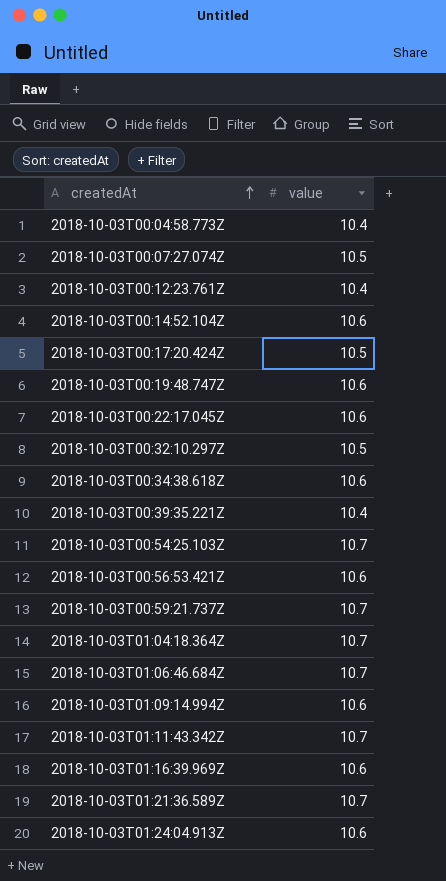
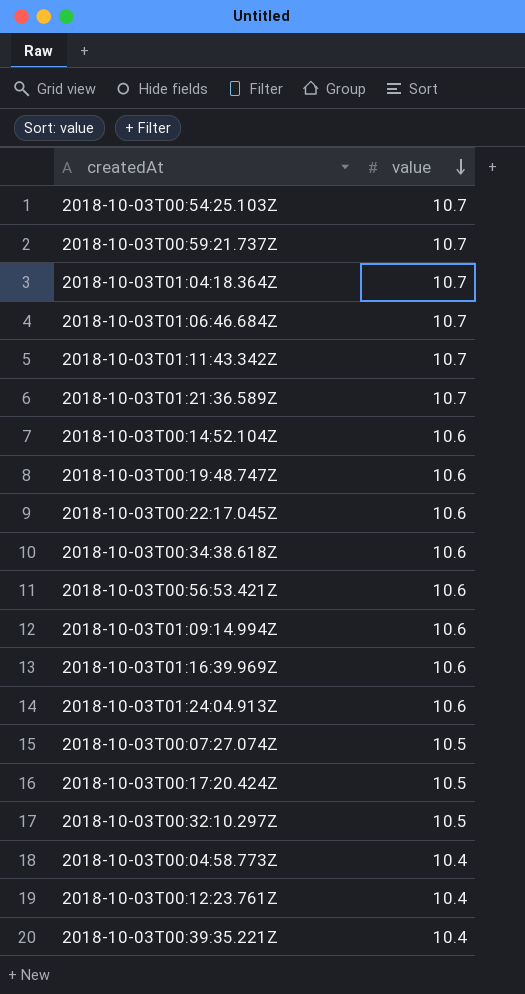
row order: createdAt ascending -> value descending

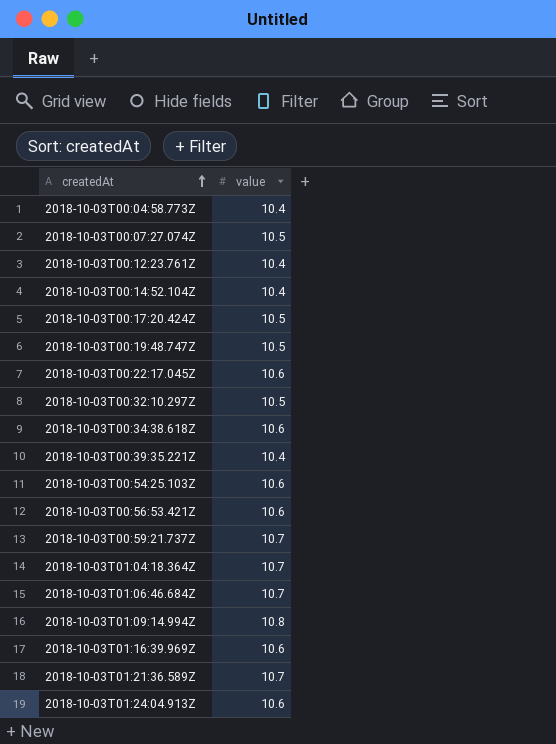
row order: value descending -> createdAt ascending
row 2018-10-03T01:11:43.342Z: 10.7 -> none
2018-10-03T00:14:52.104Z | value: 10.6 -> 10.4
2018-10-03T00:19:48.747Z | value: 10.6 -> 10.5
2018-10-03T00:54:25.103Z | value: 10.7 -> 10.6
2018-10-03T01:09:14.994Z | value: 10.6 -> 10.8

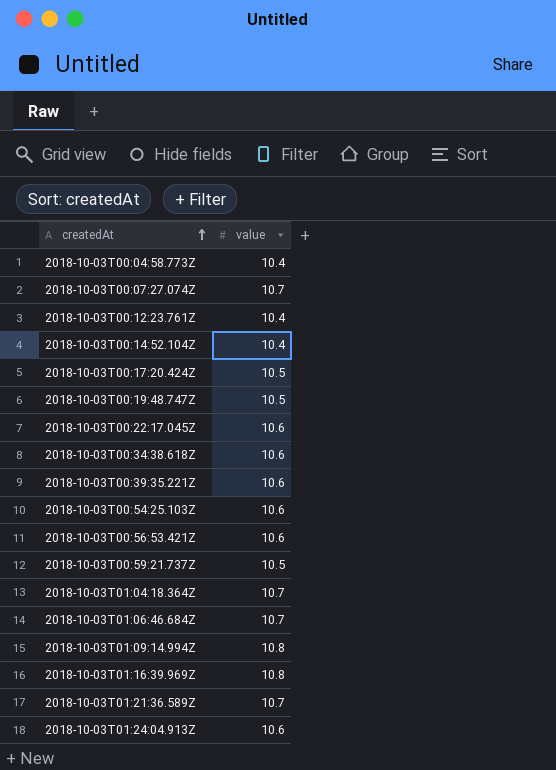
row 2018-10-03T00:32:10.297Z: 10.5 -> none
2018-10-03T00:07:27.074Z | value: 10.5 -> 10.7
2018-10-03T00:39:35.221Z | value: 10.4 -> 10.6
2018-10-03T00:59:21.737Z | value: 10.7 -> 10.5
2018-10-03T01:16:39.969Z | value: 10.6 -> 10.8

